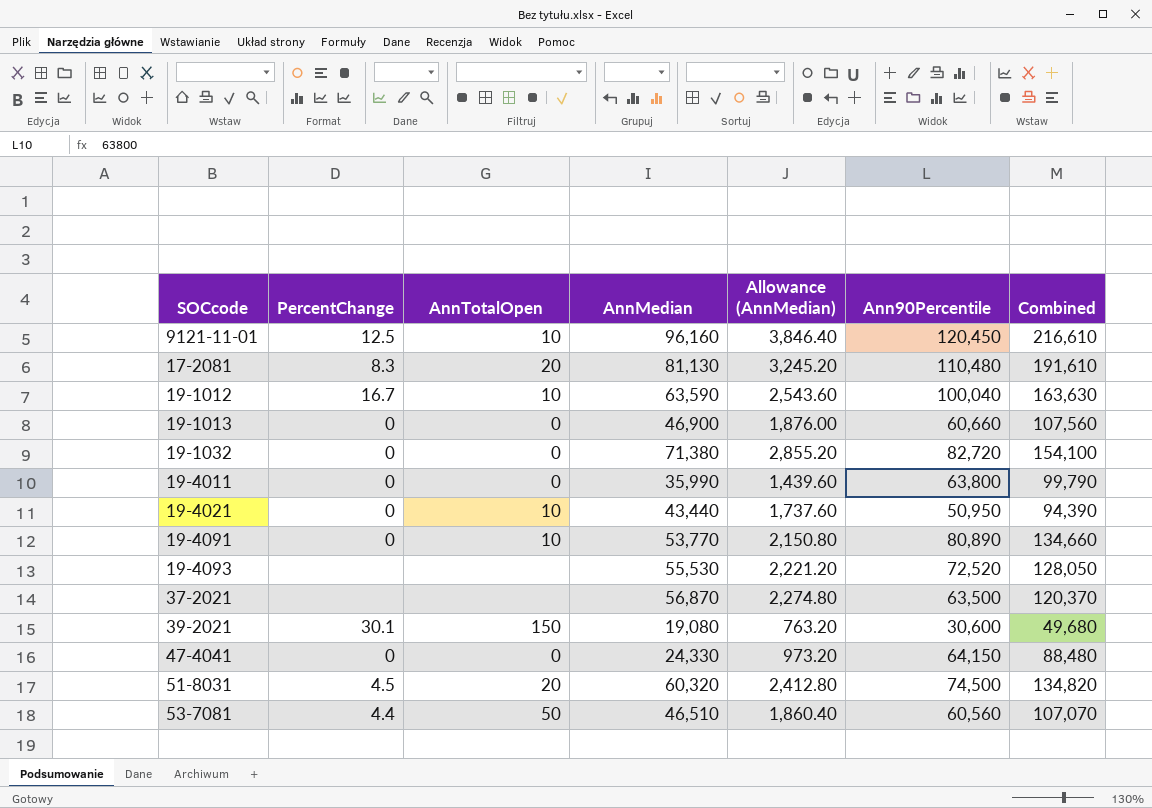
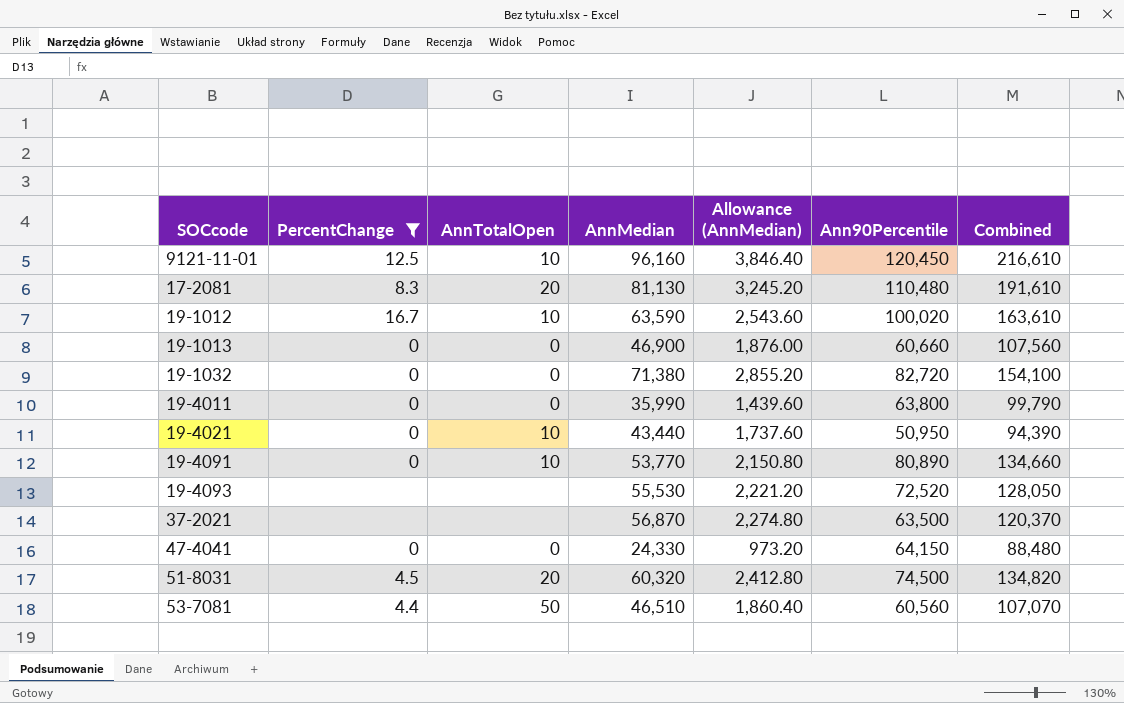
filter: none -> PercentChange != 30.1
19-1012 | Ann90Percentile: 100,040 -> 100,020
19-1012 | Combined: 163,630 -> 163,610

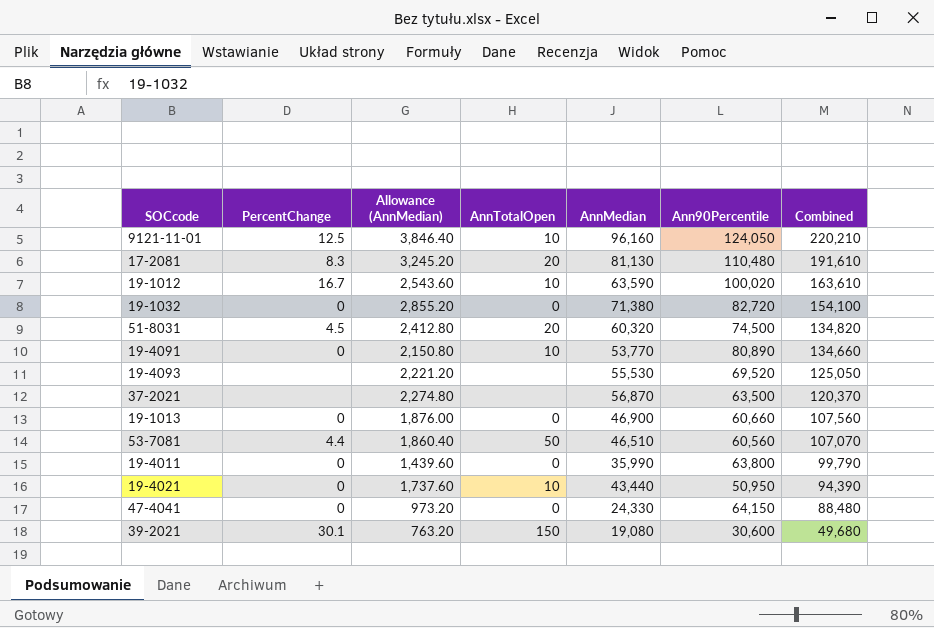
filter: PercentChange != 30.1 -> none
row order: none -> Combined descending
column Allowance (AnnMedian) | position: 5 -> 3
9121-11-01 | Ann90Percentile: 120,450 -> 124,050
9121-11-01 | Combined: 216,610 -> 220,210
19-4093 | Ann90Percentile: 72,520 -> 69,520
19-4093 | Combined: 128,050 -> 125,050

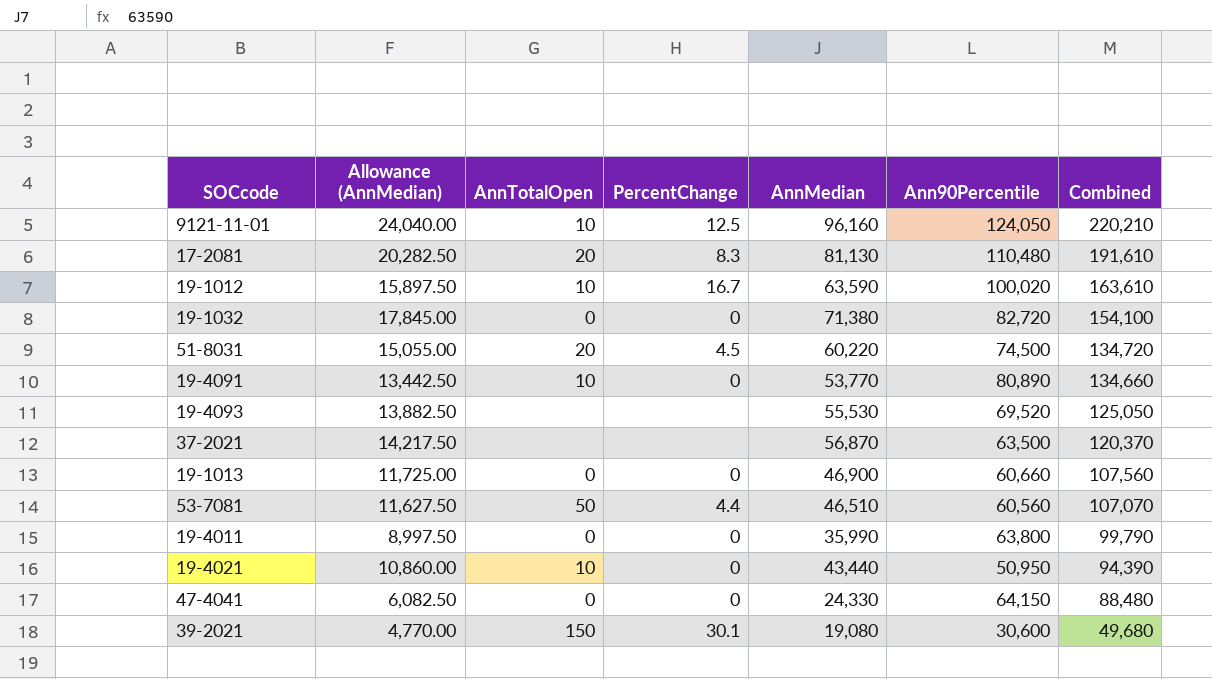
column Allowance (AnnMedian) | formula: [AnnMedian] * 0.04 -> [AnnMedian] * 0.25
column PercentChange | position: 2 -> 4
51-8031 | AnnMedian: 60,320 -> 60,220
51-8031 | Combined: 134,820 -> 134,720

